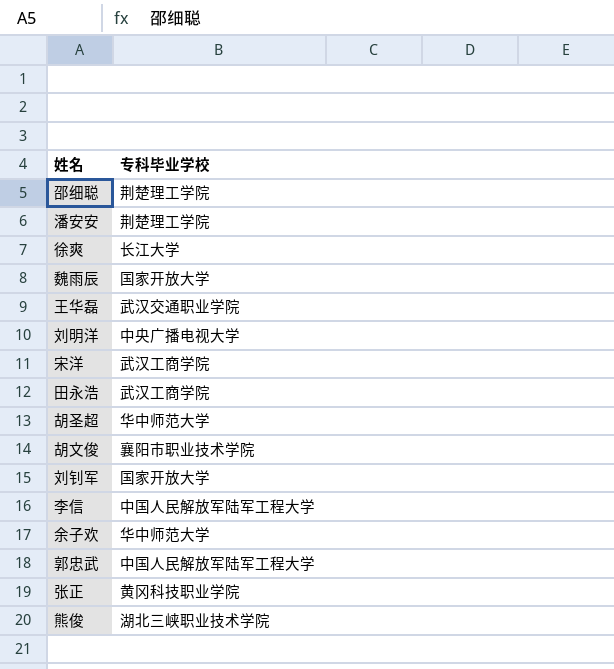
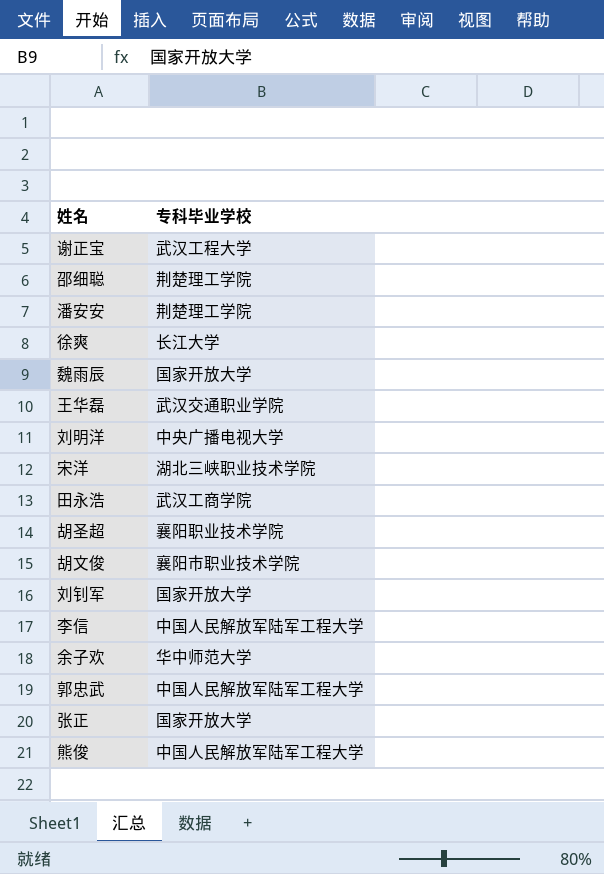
row 谢正宝: none -> 武汉工程大学
宋洋 | 专科毕业学校: 武汉工商学院 -> 湖北三峡职业技术学院
胡圣超 | 专科毕业学校: 华中师范大学 -> 襄阳职业技术学院
张正 | 专科毕业学校: 黄冈科技职业学院 -> 国家开放大学
熊俊 | 专科毕业学校: 湖北三峡职业技术学院 -> 中国人民解放军陆军工程大学

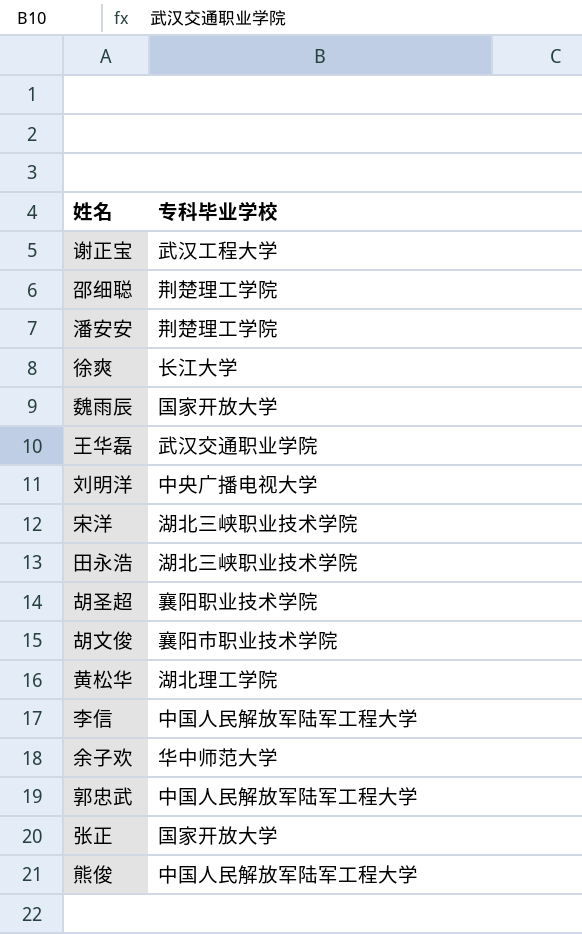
row 刘钊军: 国家开放大学 -> none
田永浩 | 专科毕业学校: 武汉工商学院 -> 湖北三峡职业技术学院
row 黄松华: none -> 湖北理工学院

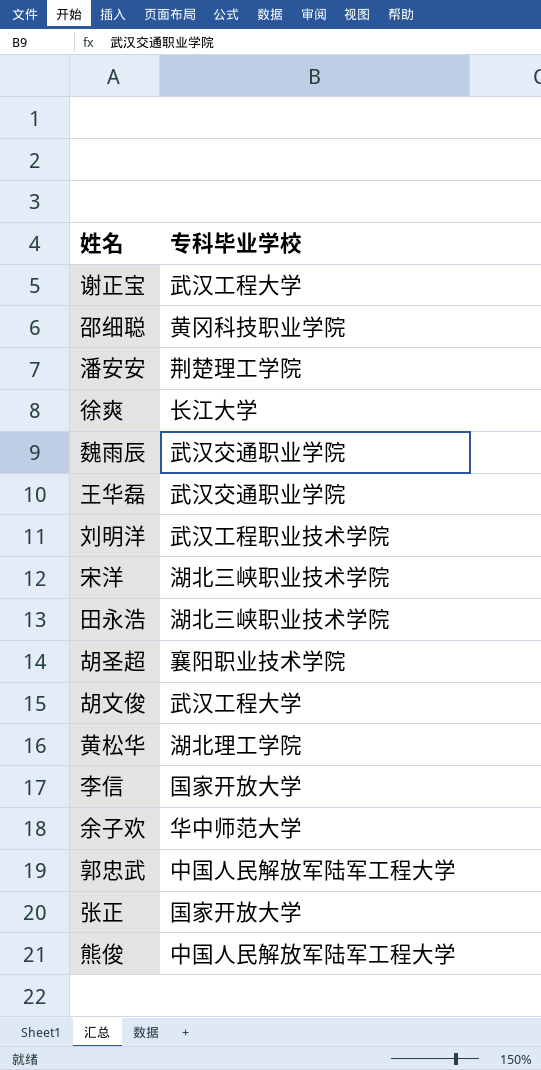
邵细聪 | 专科毕业学校: 荆楚理工学院 -> 黄冈科技职业学院
魏雨辰 | 专科毕业学校: 国家开放大学 -> 武汉交通职业学院
刘明洋 | 专科毕业学校: 中央广播电视大学 -> 武汉工程职业技术学院
胡文俊 | 专科毕业学校: 襄阳市职业技术学院 -> 武汉工程大学
李信 | 专科毕业学校: 中国人民解放军陆军工程大学 -> 国家开放大学

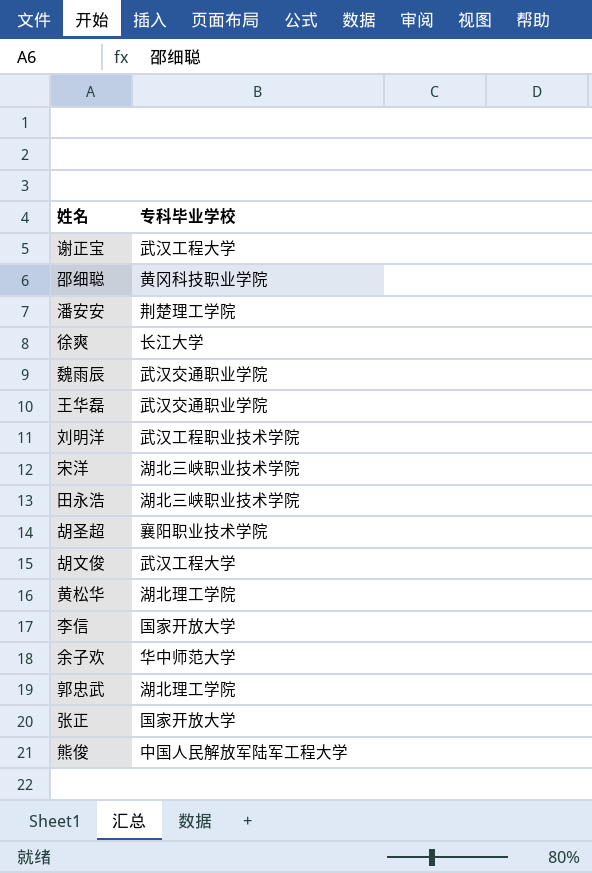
郭忠武 | 专科毕业学校: 中国人民解放军陆军工程大学 -> 湖北理工学院

